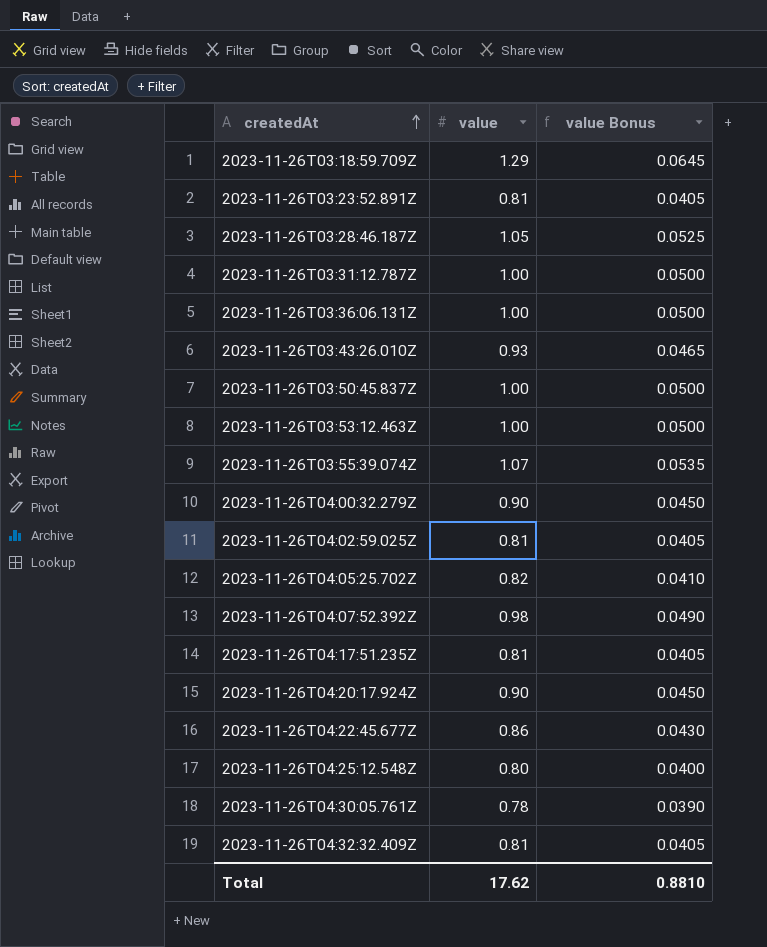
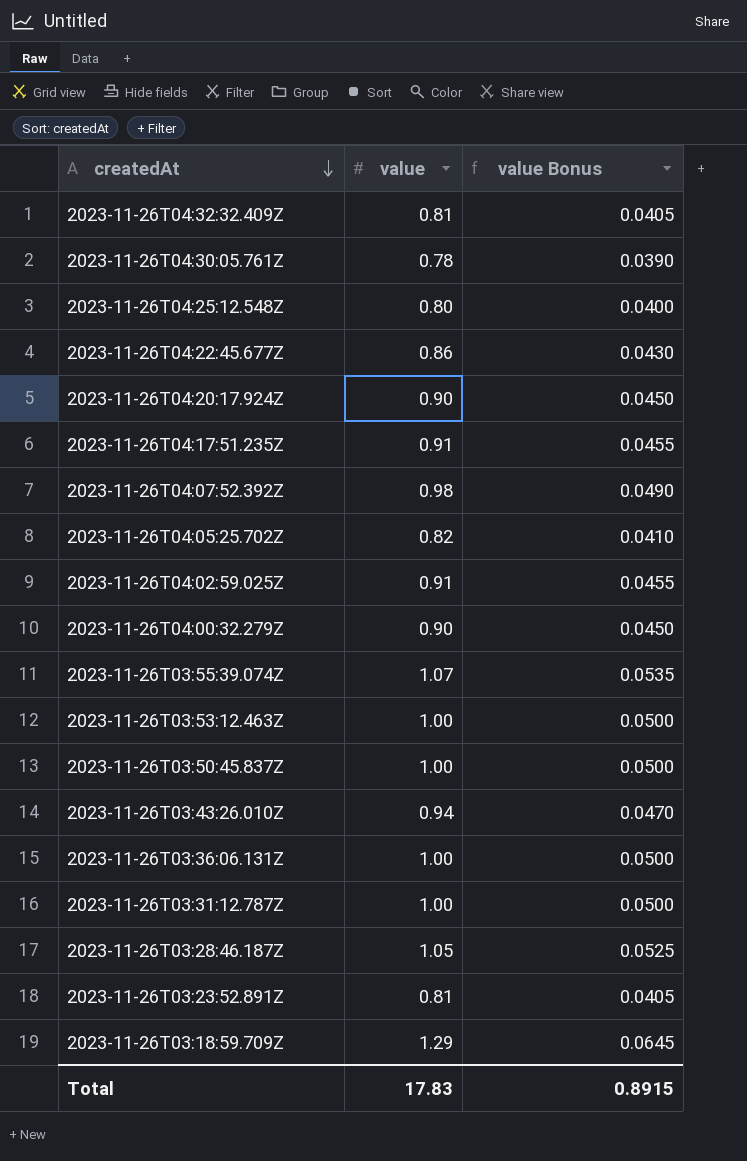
row order: createdAt ascending -> createdAt descending
2023-11-26T04:17:51.235Z | value: 0.81 -> 0.91
2023-11-26T04:17:51.235Z | value Bonus: 0.0405 -> 0.0455
2023-11-26T04:02:59.025Z | value: 0.81 -> 0.91
2023-11-26T04:02:59.025Z | value Bonus: 0.0405 -> 0.0455
2023-11-26T03:43:26.010Z | value: 0.93 -> 0.94
2023-11-26T03:43:26.010Z | value Bonus: 0.0465 -> 0.0470
Total | value: 17.62 -> 17.83
Total | value Bonus: 0.8810 -> 0.8915

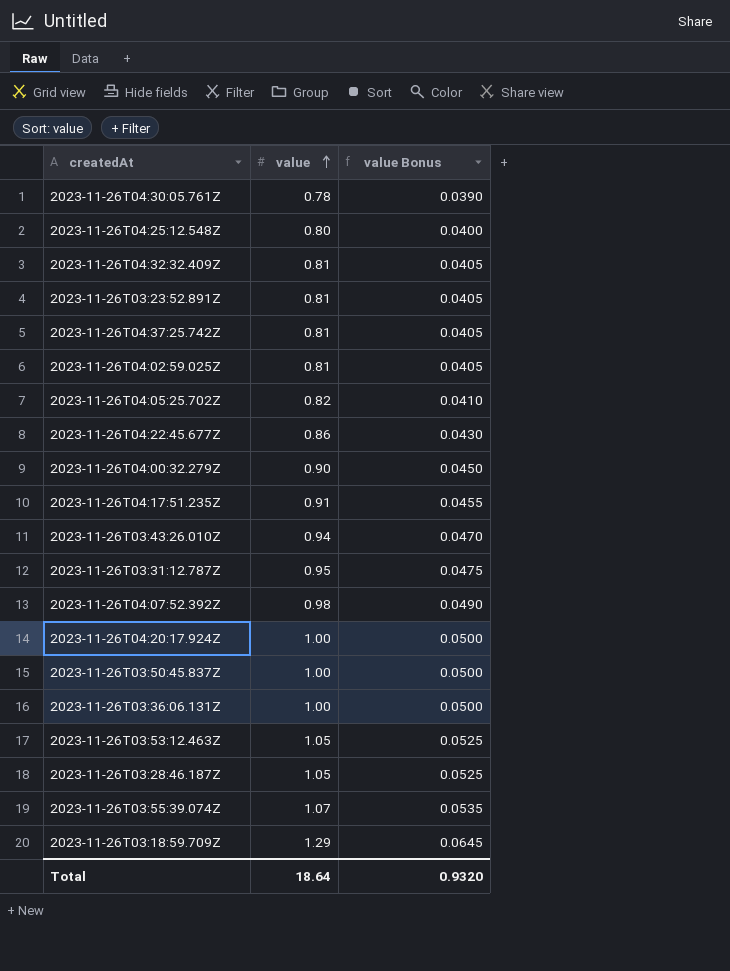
row order: createdAt descending -> value ascending
row 2023-11-26T04:37:25.742Z: none -> 0.81 | 0.0405
2023-11-26T04:02:59.025Z | value: 0.91 -> 0.81
2023-11-26T04:02:59.025Z | value Bonus: 0.0455 -> 0.0405
2023-11-26T03:31:12.787Z | value: 1.00 -> 0.95
2023-11-26T03:31:12.787Z | value Bonus: 0.0500 -> 0.0475
2023-11-26T04:20:17.924Z | value: 0.90 -> 1.00
2023-11-26T04:20:17.924Z | value Bonus: 0.0450 -> 0.0500
2023-11-26T03:53:12.463Z | value: 1.00 -> 1.05
2023-11-26T03:53:12.463Z | value Bonus: 0.0500 -> 0.0525
Total | value: 17.83 -> 18.64
Total | value Bonus: 0.8915 -> 0.9320

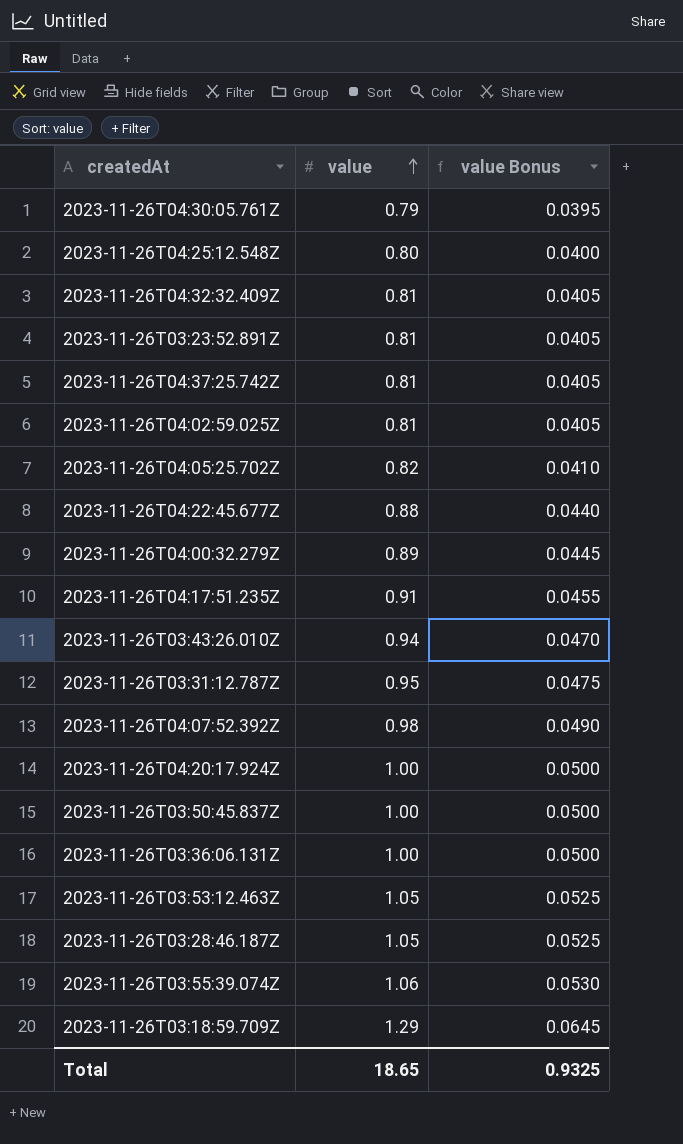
2023-11-26T04:30:05.761Z | value: 0.78 -> 0.79
2023-11-26T04:30:05.761Z | value Bonus: 0.0390 -> 0.0395
2023-11-26T04:22:45.677Z | value: 0.86 -> 0.88
2023-11-26T04:22:45.677Z | value Bonus: 0.0430 -> 0.0440
2023-11-26T04:00:32.279Z | value: 0.90 -> 0.89
2023-11-26T04:00:32.279Z | value Bonus: 0.0450 -> 0.0445
2023-11-26T03:55:39.074Z | value: 1.07 -> 1.06
2023-11-26T03:55:39.074Z | value Bonus: 0.0535 -> 0.0530
Total | value: 18.64 -> 18.65
Total | value Bonus: 0.9320 -> 0.9325

